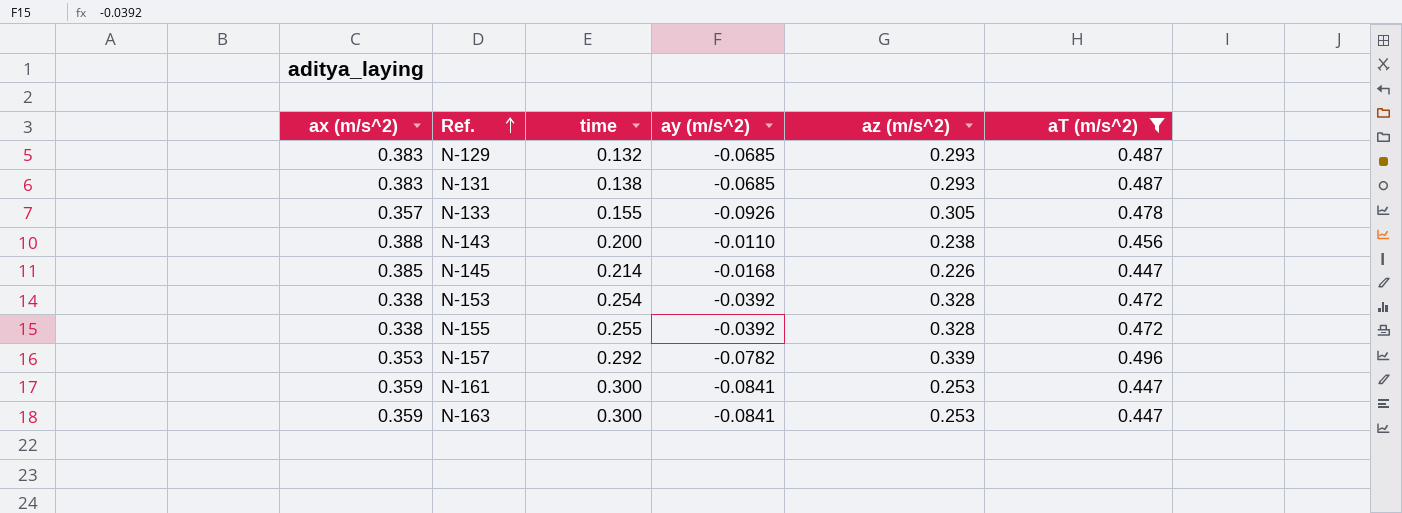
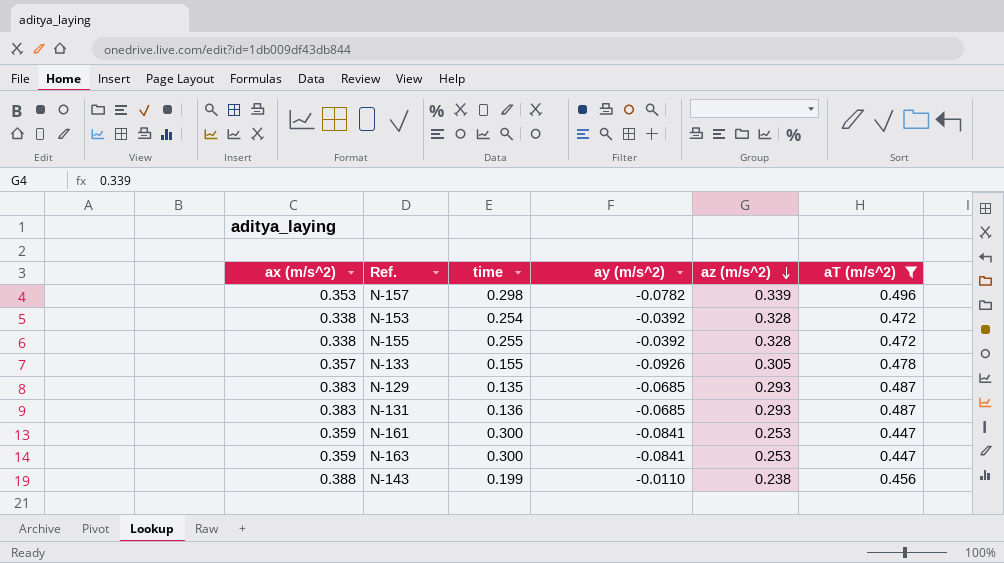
row order: Ref. ascending -> az (m/s^2) descending
row N-145: 0.385 | 0.214 | -0.0168 | 0.226 | 0.447 -> none
N-157 | time: 0.292 -> 0.298
N-129 | time: 0.132 -> 0.135
N-131 | time: 0.138 -> 0.136
N-143 | time: 0.200 -> 0.199

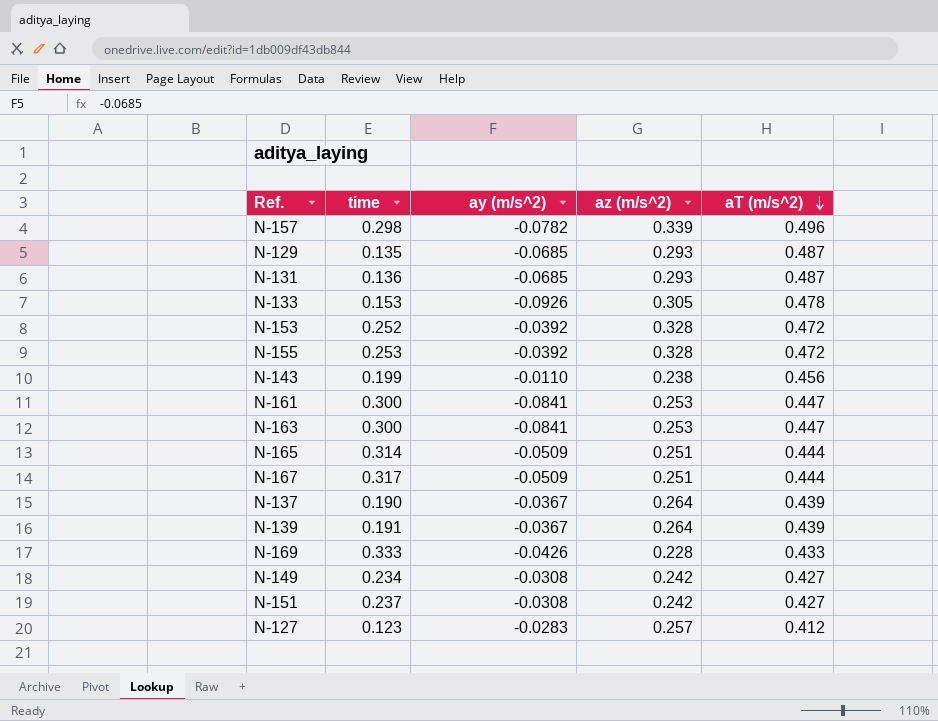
filter: aT (m/s^2) >= 0.447 -> none
row order: az (m/s^2) descending -> aT (m/s^2) descending
column ax (m/s^2) | position: 1 -> none
N-133 | time: 0.155 -> 0.153
N-153 | time: 0.254 -> 0.252
N-155 | time: 0.255 -> 0.253

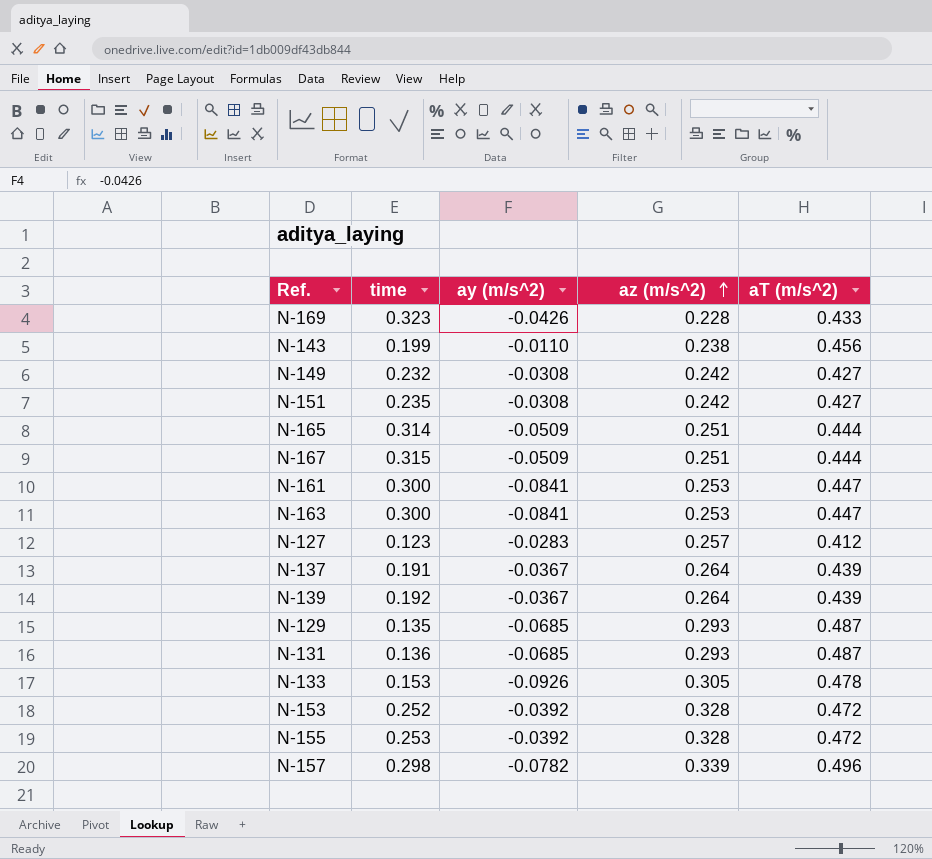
row order: aT (m/s^2) descending -> az (m/s^2) ascending
N-169 | time: 0.333 -> 0.323
N-149 | time: 0.234 -> 0.232
N-151 | time: 0.237 -> 0.235
N-167 | time: 0.317 -> 0.315
N-137 | time: 0.190 -> 0.191
N-139 | time: 0.191 -> 0.192

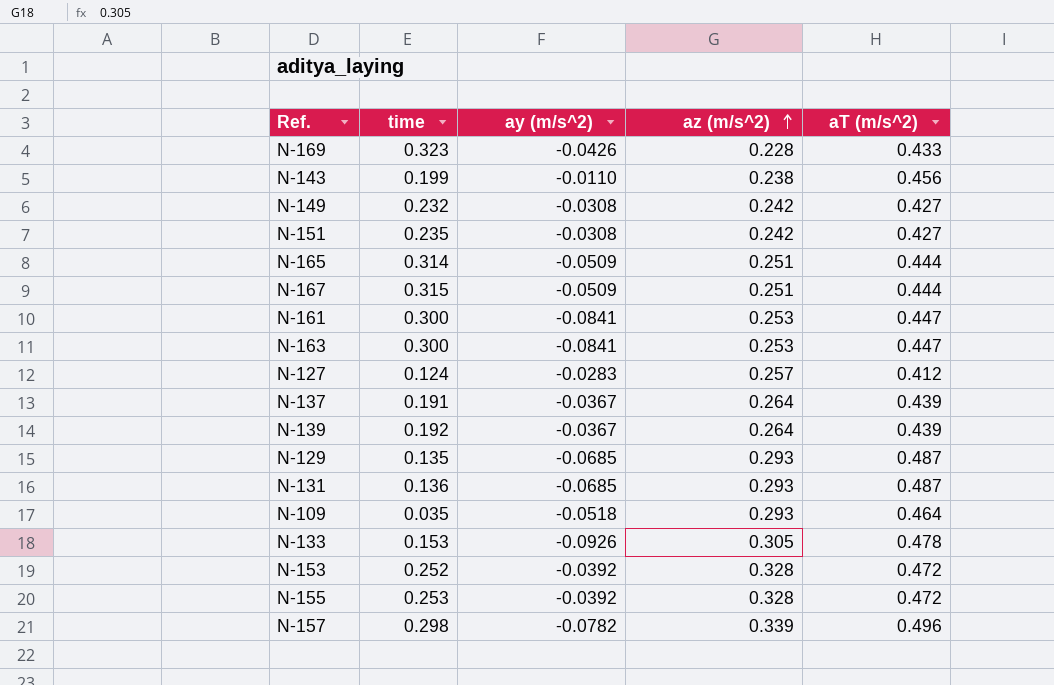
N-127 | time: 0.123 -> 0.124
row N-109: none -> 0.035 | -0.0518 | 0.293 | 0.464

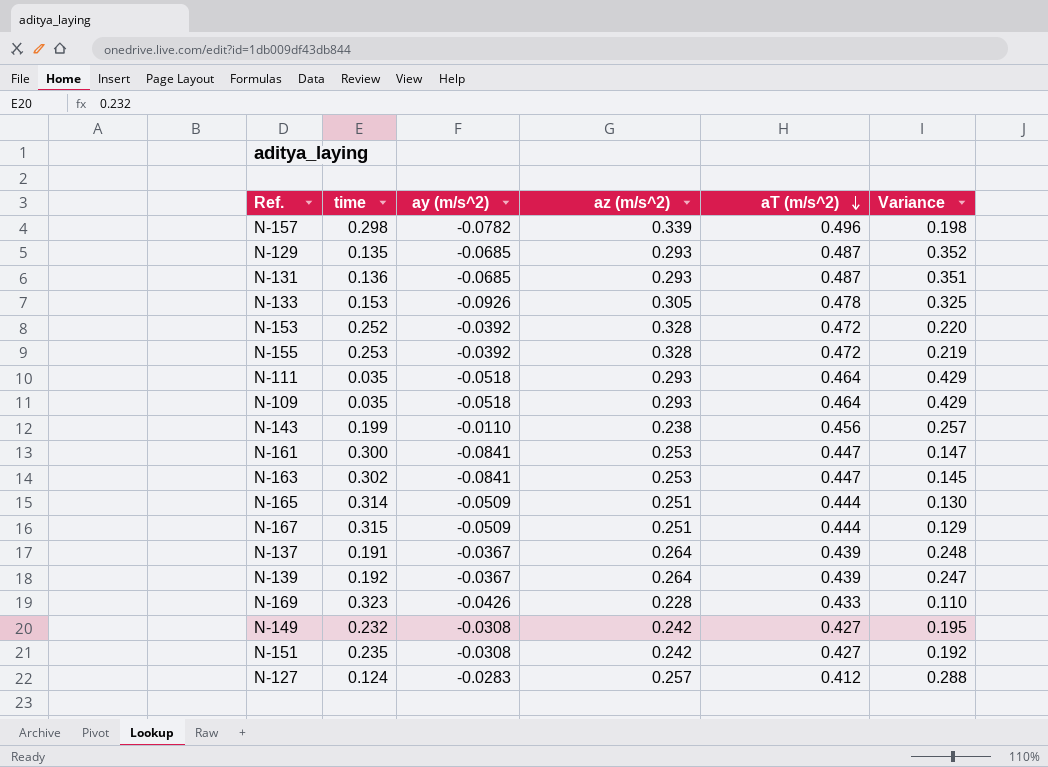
row order: az (m/s^2) ascending -> aT (m/s^2) descending
column Variance | formula: none -> [aT (m/s^2)] - [time]
row N-111: none -> 0.035 | -0.0518 | 0.293 | 0.464 | 0.429
N-163 | time: 0.300 -> 0.302

